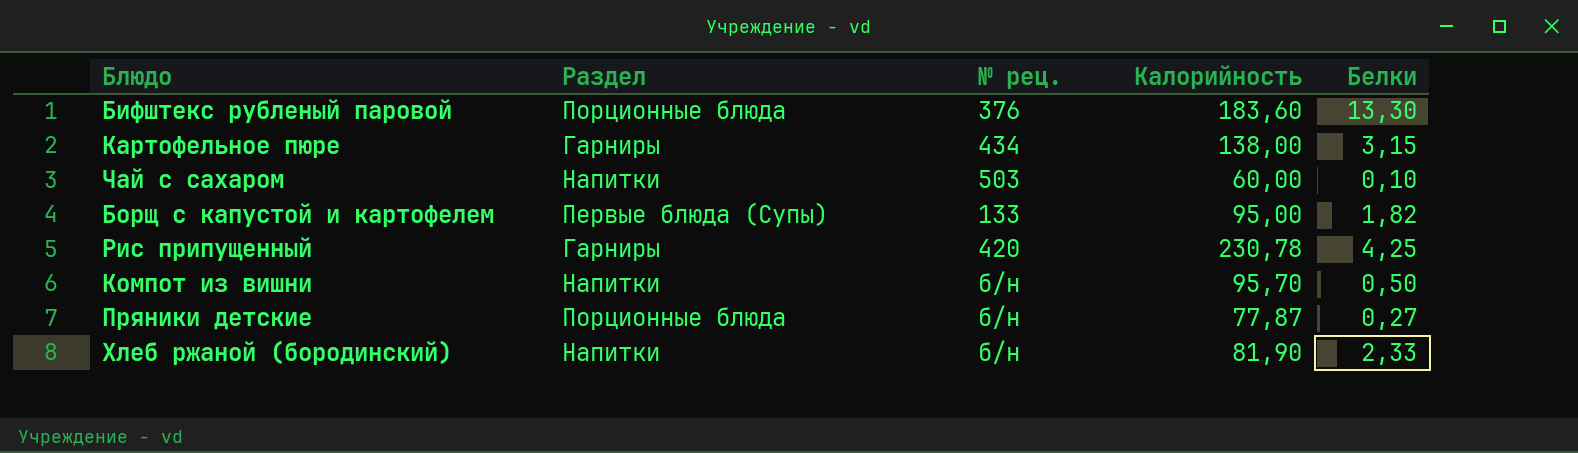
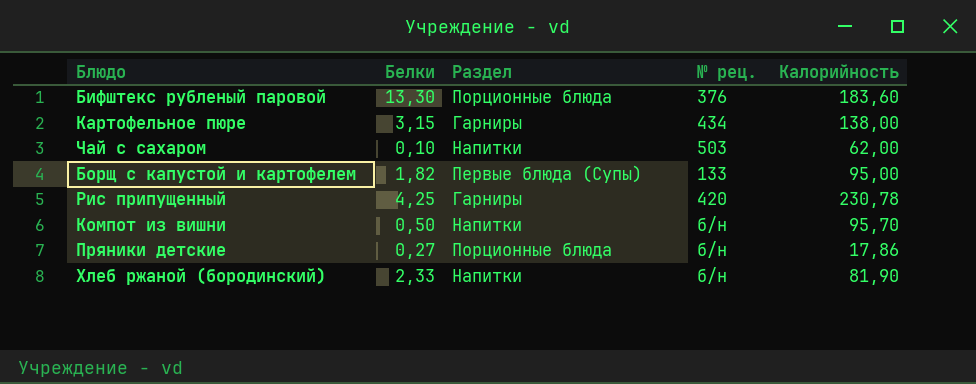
column Белки | position: 5 -> 2
Чай с сахаром | Калорийность: 60,00 -> 62,00
Пряники детские | Калорийность: 77,87 -> 17,86

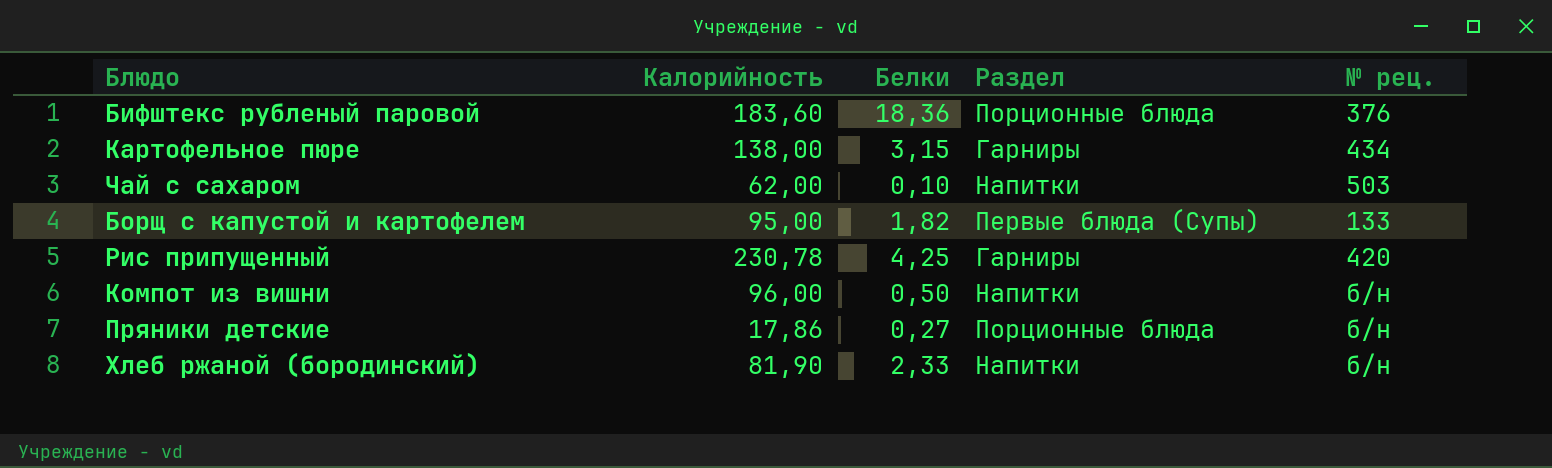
column Калорийность | position: 5 -> 2
Бифштекс рубленый паровой | Белки: 13,30 -> 18,36
Компот из вишни | Калорийность: 95,70 -> 96,00

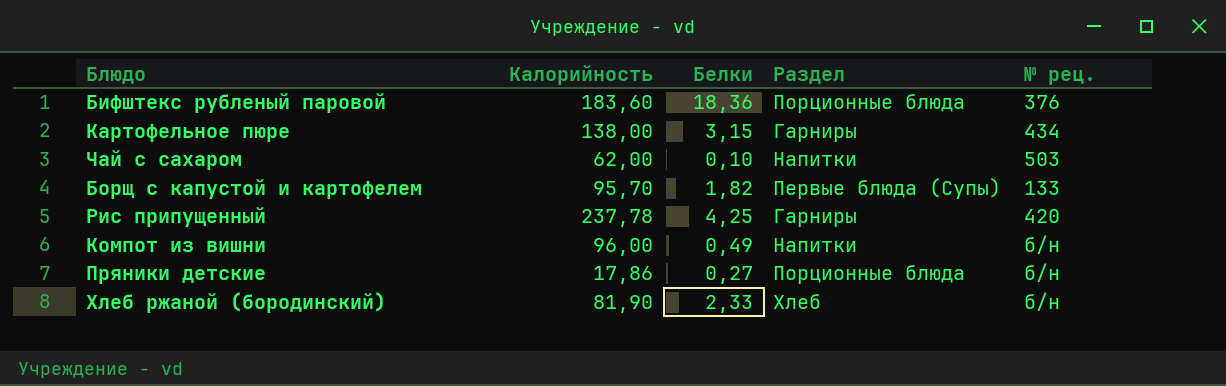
Борщ с капустой и картофелем | Калорийность: 95,00 -> 95,70
Рис припущенный | Калорийность: 230,78 -> 237,78
Компот из вишни | Белки: 0,50 -> 0,49
Хлеб ржаной (бородинский) | Раздел: Напитки -> Хлеб

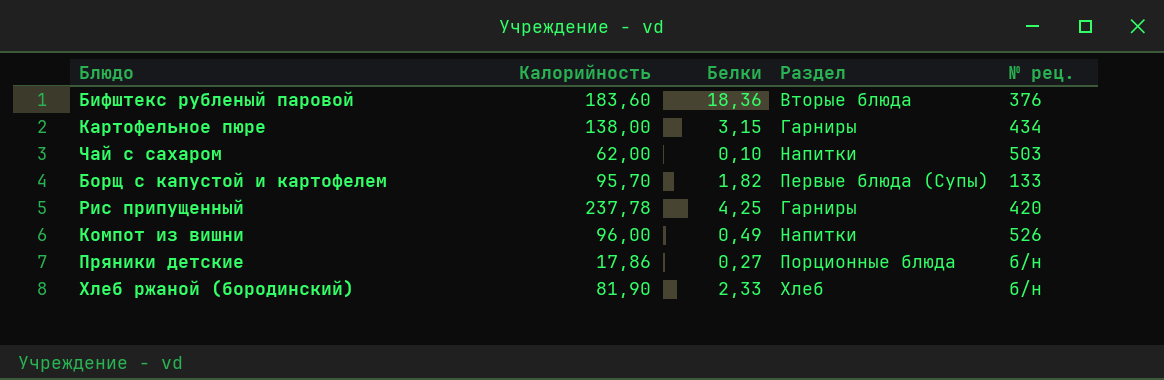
Бифштекс рубленый паровой | Раздел: Порционные блюда -> Вторые блюда
Компот из вишни | № рец.: б/н -> 526

